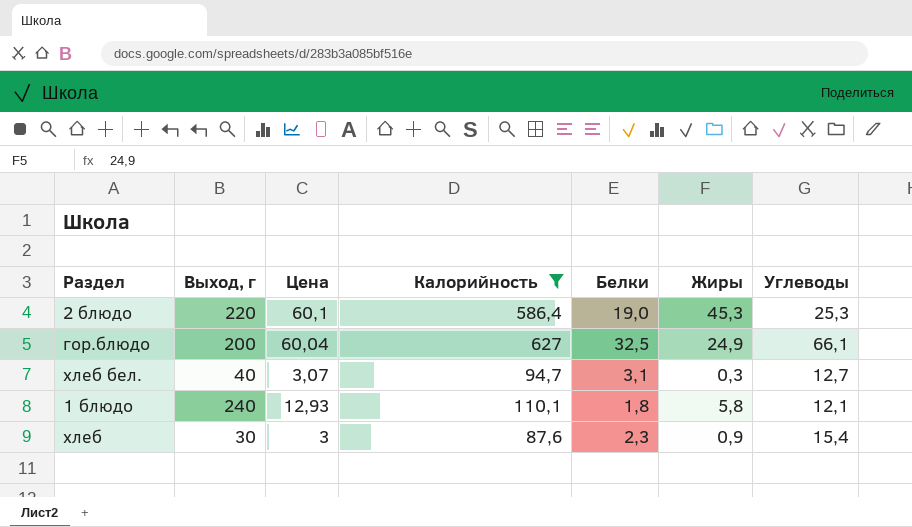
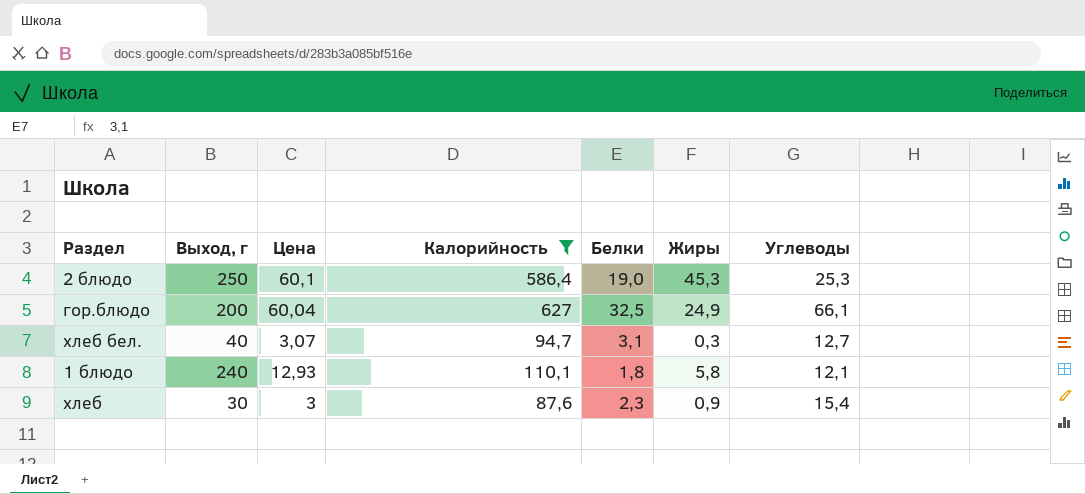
2 блюдо | Выход, г: 220 -> 250

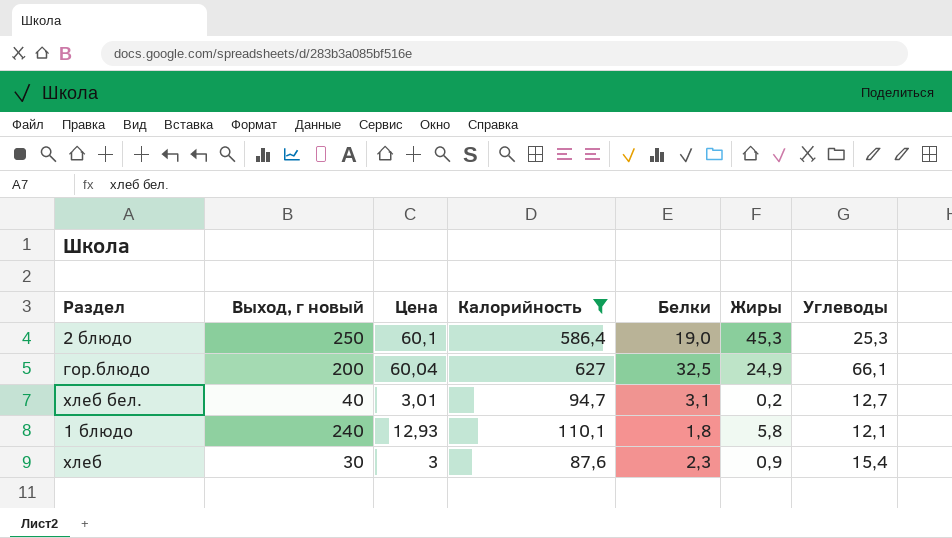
column name: Выход, г -> Выход, г новый
хлеб бел. | Цена: 3,07 -> 3,01
хлеб бел. | Жиры: 0,3 -> 0,2

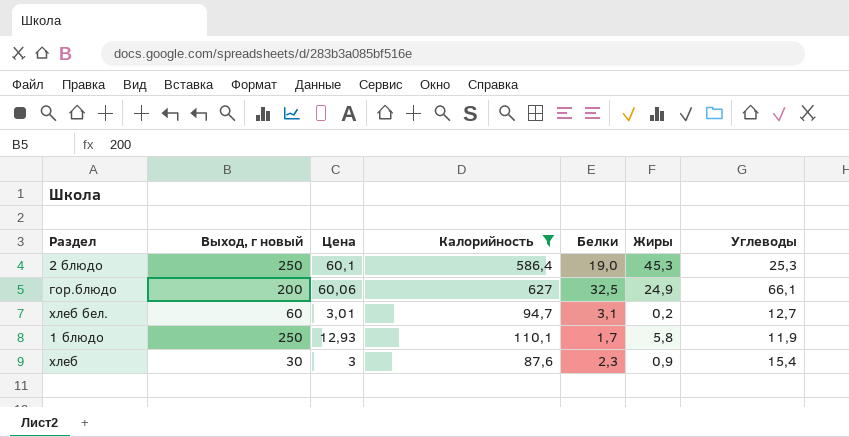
гор.блюдо | Цена: 60,04 -> 60,06
хлеб бел. | Выход, г новый: 40 -> 60
1 блюдо | Выход, г новый: 240 -> 250
1 блюдо | Белки: 1,8 -> 1,7
1 блюдо | Углеводы: 12,1 -> 11,9

